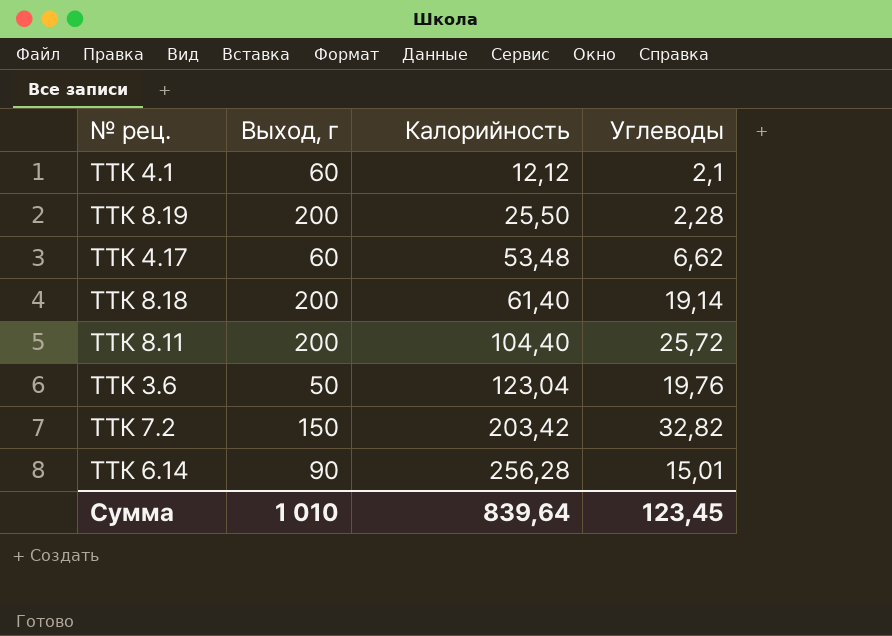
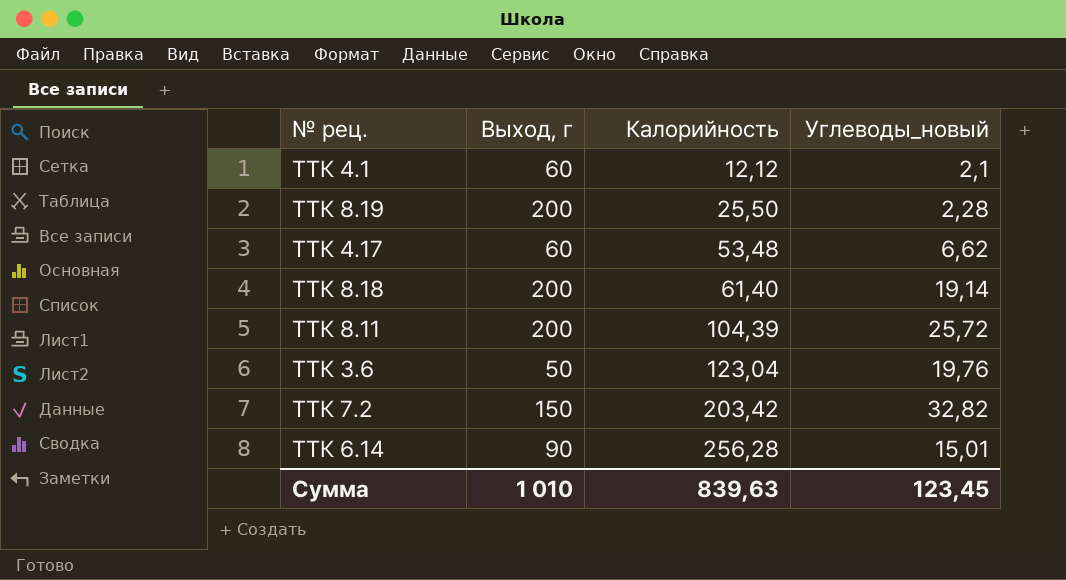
column name: Углеводы -> Углеводы_новый
ТТК 8.11 | Калорийность: 104,40 -> 104,39
Сумма | Калорийность: 839,64 -> 839,63

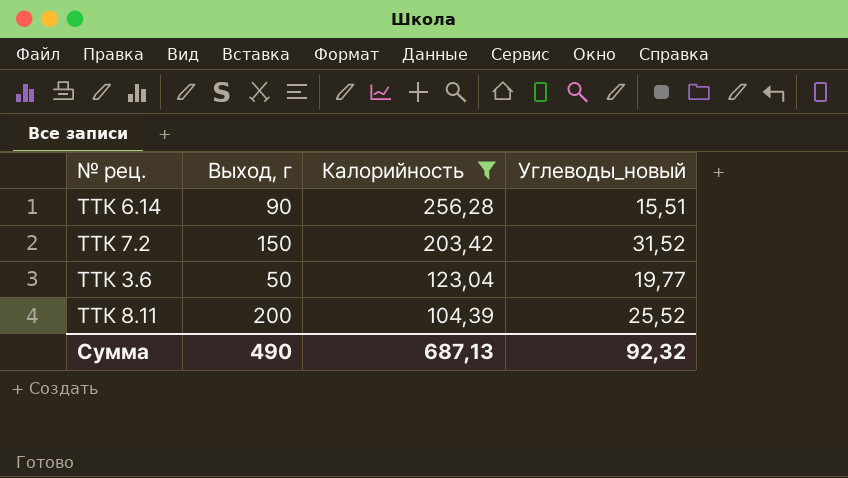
filter: none -> Калорийность >= 104,39
row order: Калорийность ascending -> Калорийность descending
ТТК 6.14 | Углеводы_новый: 15,01 -> 15,51
ТТК 7.2 | Углеводы_новый: 32,82 -> 31,52
ТТК 3.6 | Углеводы_новый: 19,76 -> 19,77
ТТК 8.11 | Углеводы_новый: 25,72 -> 25,52
Сумма | Выход, г: 1 010 -> 490
Сумма | Калорийность: 839,63 -> 687,13
Сумма | Углеводы_новый: 123,45 -> 92,32

